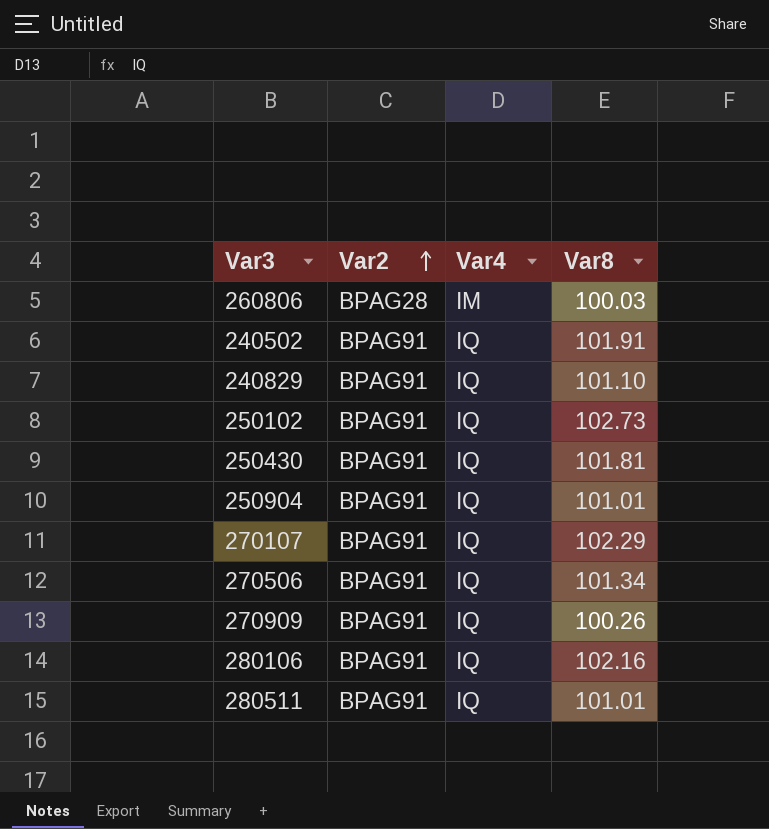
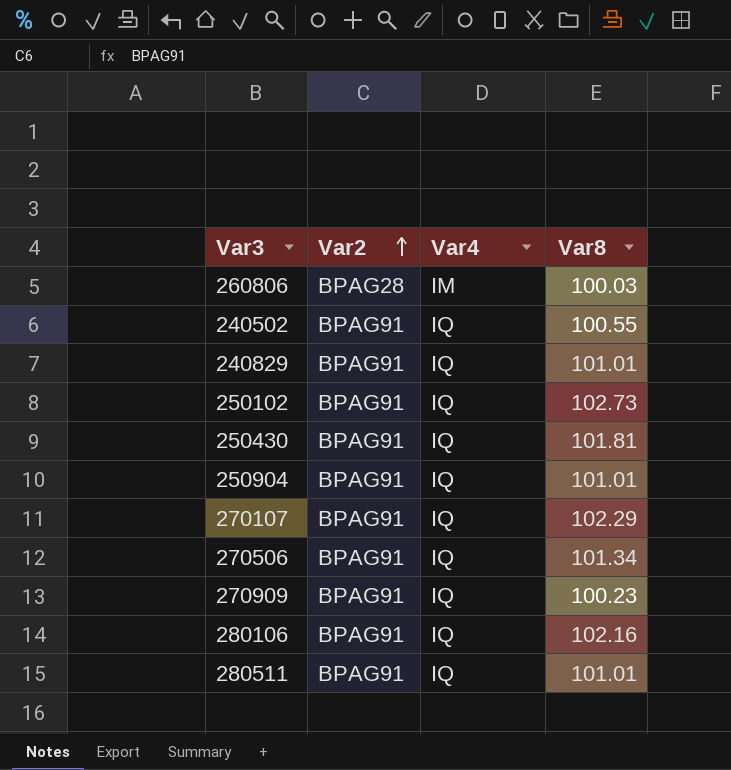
240502 | Var8: 101.91 -> 100.55
240829 | Var8: 101.10 -> 101.01
270909 | Var8: 100.26 -> 100.23

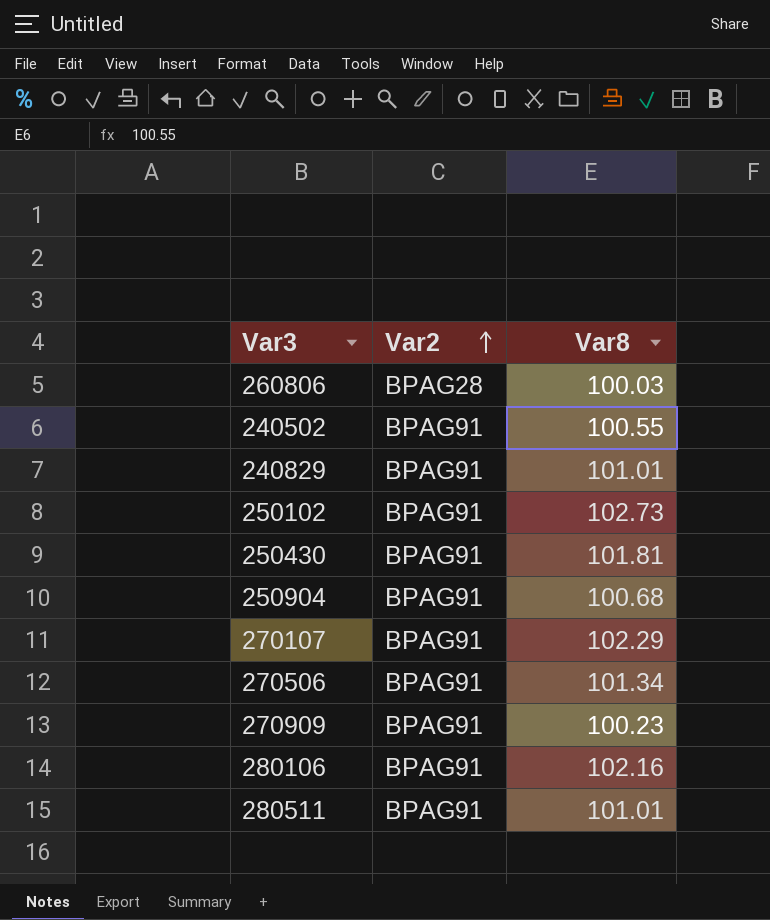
column Var4 | position: 3 -> none
250904 | Var8: 101.01 -> 100.68

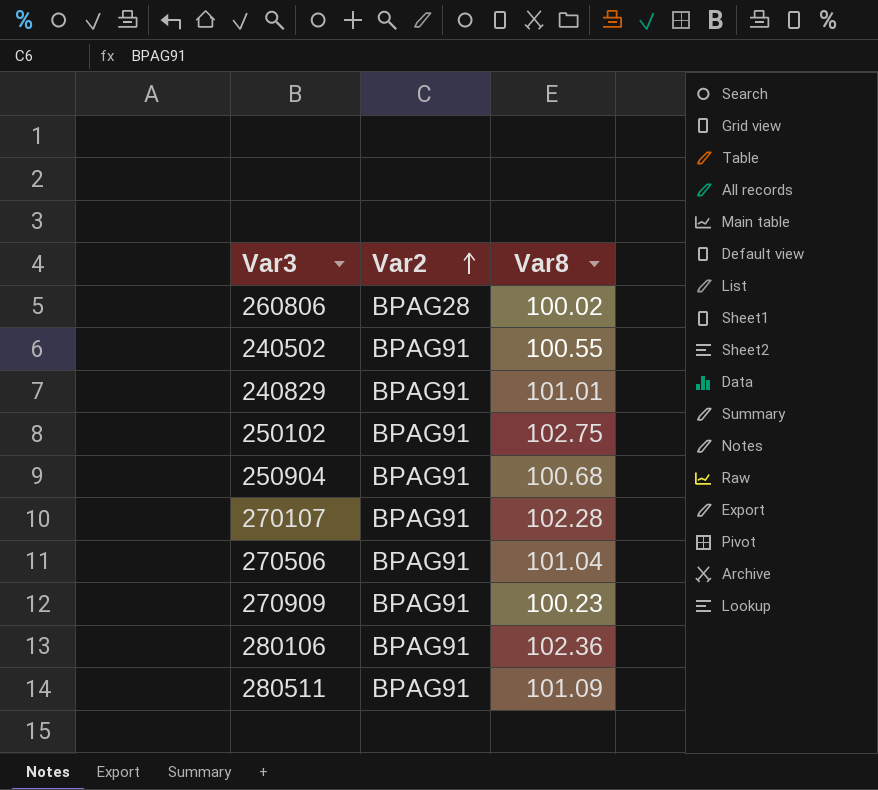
row 250430: BPAG91 | 101.81 -> none
260806 | Var8: 100.03 -> 100.02
250102 | Var8: 102.73 -> 102.75
270107 | Var8: 102.29 -> 102.28
270506 | Var8: 101.34 -> 101.04
280106 | Var8: 102.16 -> 102.36
280511 | Var8: 101.01 -> 101.09

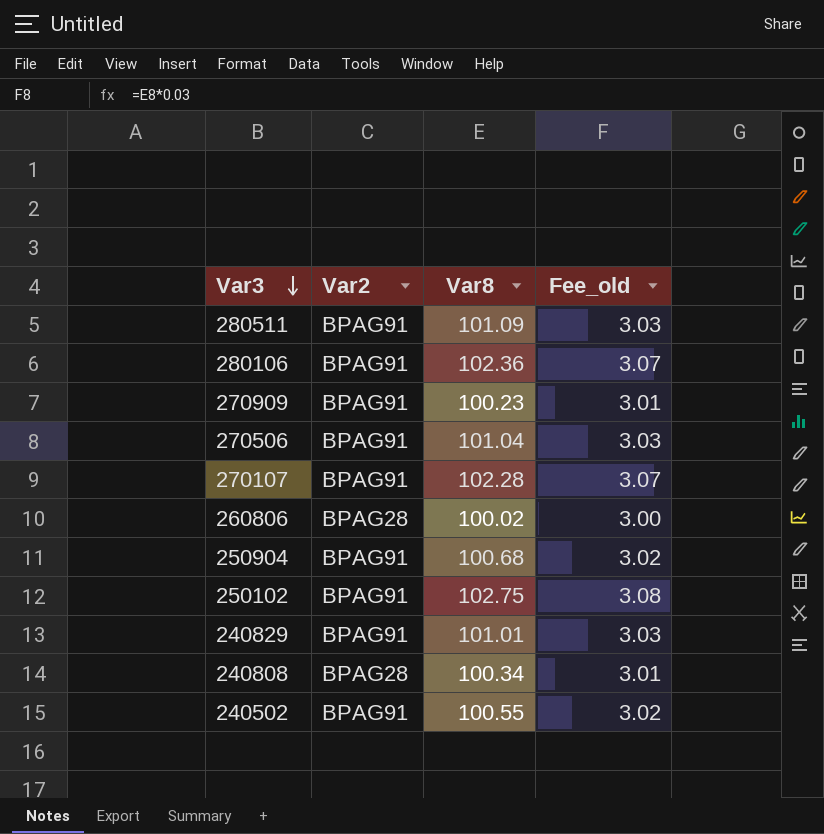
row order: Var2 ascending -> Var3 descending
column Fee_old | formula: none -> [Var8] * 0.03
row 240808: none -> BPAG28 | 100.34 | 3.01

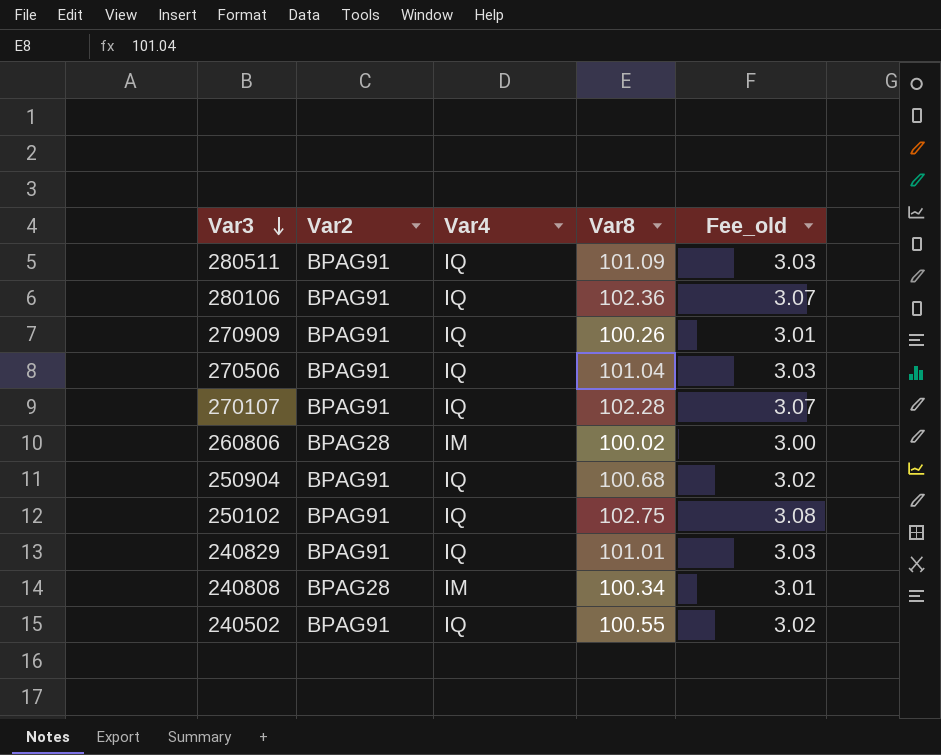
column Var4 | position: none -> 3
270909 | Var8: 100.23 -> 100.26

